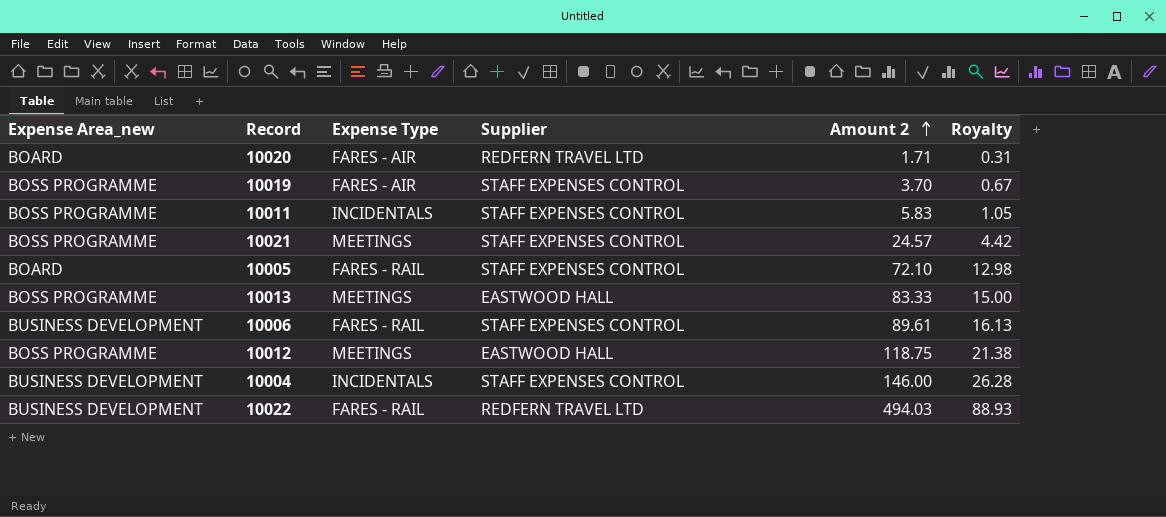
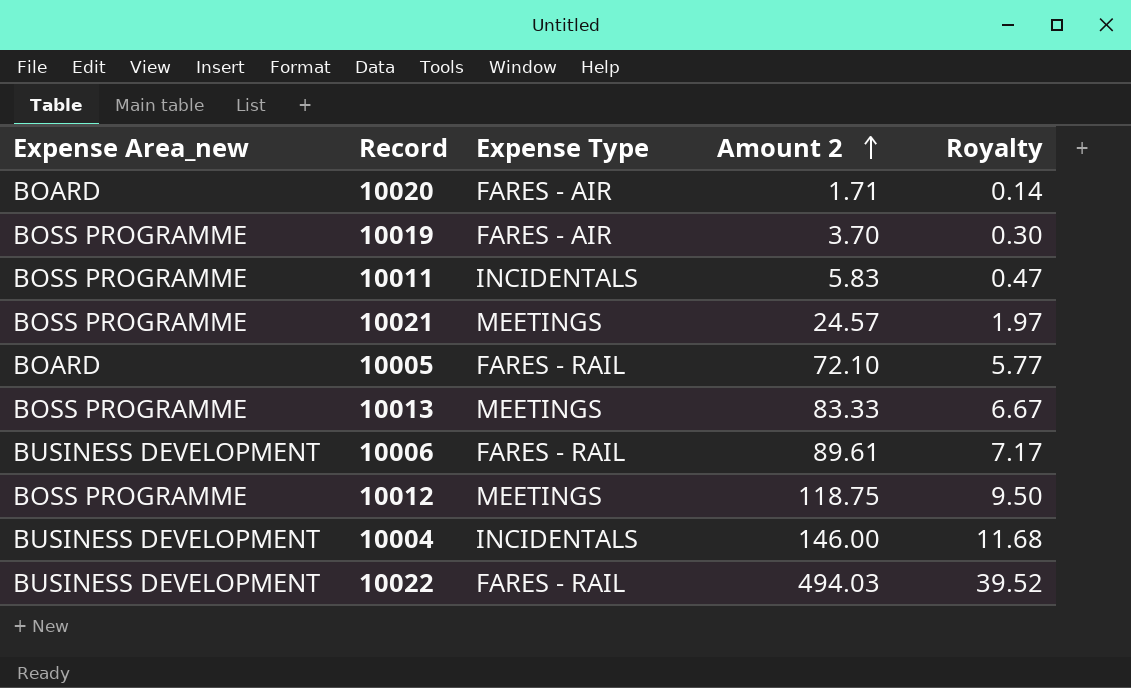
column Supplier | position: 4 -> none
column Royalty | formula: [Amount 2] * 0.18 -> [Amount 2] * 0.08

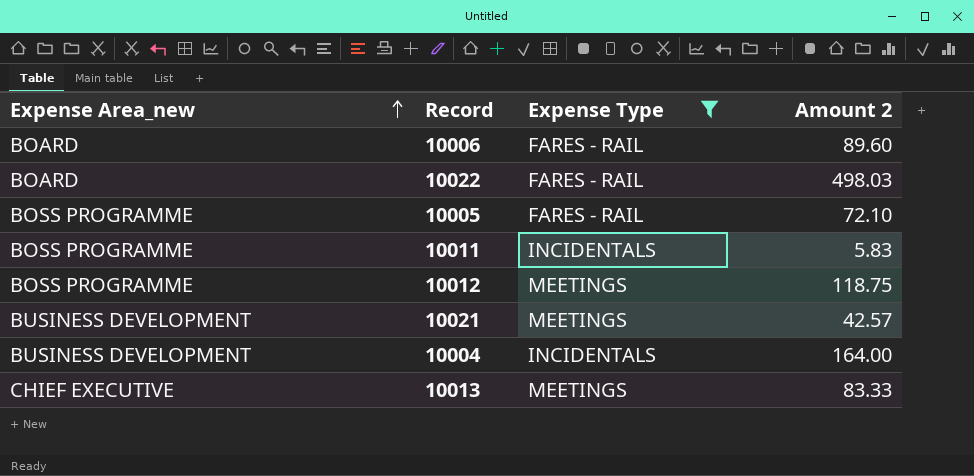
filter: none -> Expense Type != FARES - AIR
row order: Amount 2 ascending -> Expense Area_new ascending
column Royalty | formula: [Amount 2] * 0.08 -> none
10006 | Expense Area_new: BUSINESS DEVELOPMENT -> BOARD
10006 | Amount 2: 89.61 -> 89.60
10022 | Expense Area_new: BUSINESS DEVELOPMENT -> BOARD
10022 | Amount 2: 494.03 -> 498.03
10005 | Expense Area_new: BOARD -> BOSS PROGRAMME
10021 | Expense Area_new: BOSS PROGRAMME -> BUSINESS DEVELOPMENT
10021 | Amount 2: 24.57 -> 42.57
10004 | Amount 2: 146.00 -> 164.00
10013 | Expense Area_new: BOSS PROGRAMME -> CHIEF EXECUTIVE

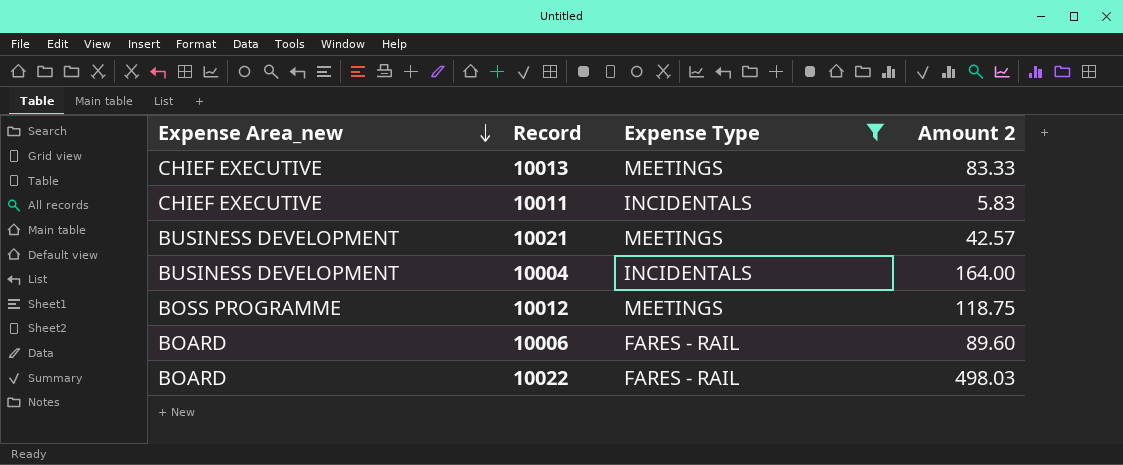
row order: Expense Area_new ascending -> Expense Area_new descending
row 10005: BOSS PROGRAMME | FARES - RAIL | 72.10 -> none
10011 | Expense Area_new: BOSS PROGRAMME -> CHIEF EXECUTIVE

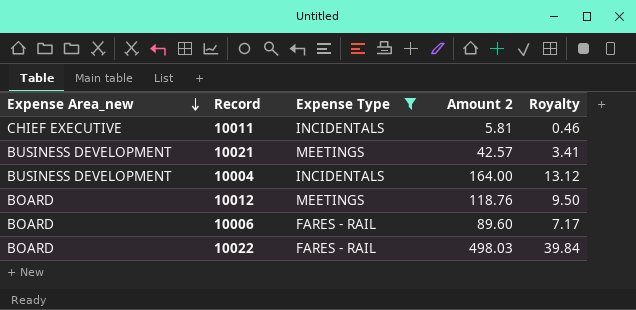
column Royalty | formula: none -> [Amount 2] * 0.08
row 10013: CHIEF EXECUTIVE | MEETINGS | 83.33 -> none
10011 | Amount 2: 5.83 -> 5.81
10012 | Expense Area_new: BOSS PROGRAMME -> BOARD
10012 | Amount 2: 118.75 -> 118.76

